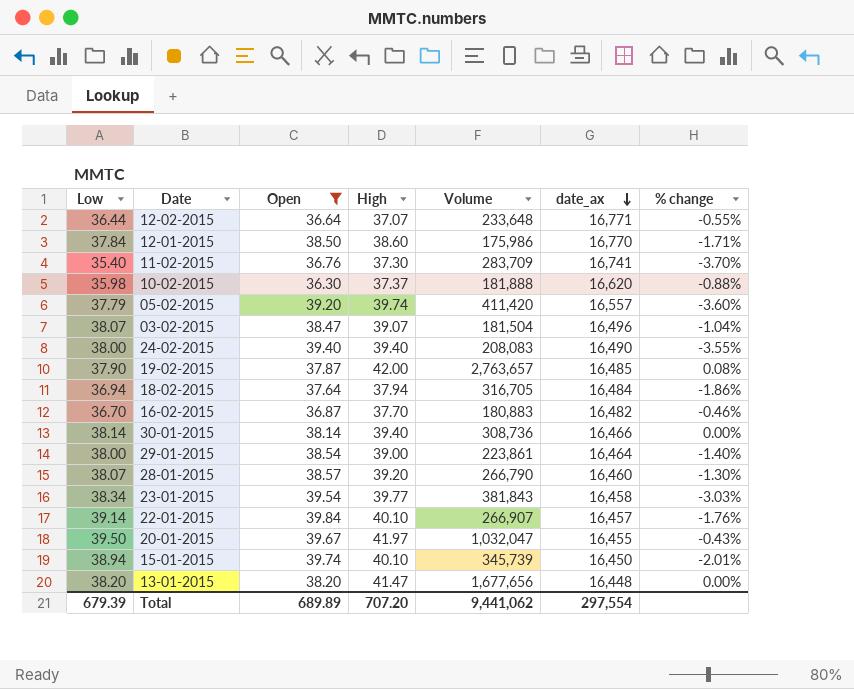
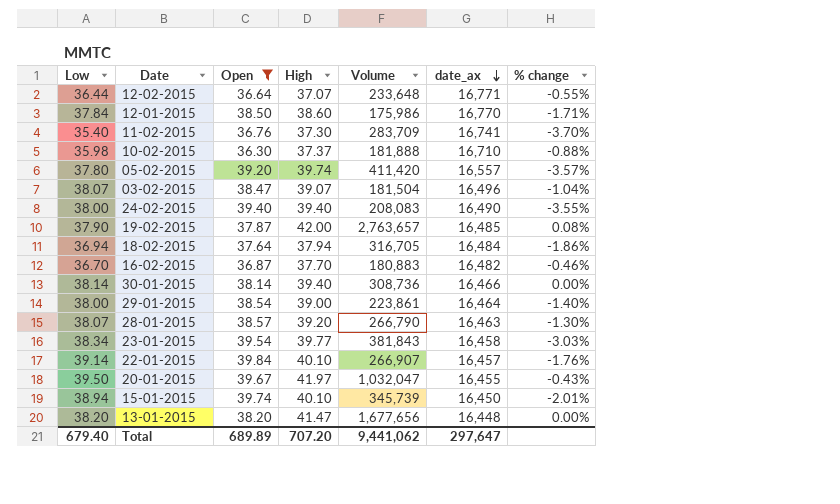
10-02-2015 | date_ax: 16,620 -> 16,710
05-02-2015 | Low: 37.79 -> 37.80
05-02-2015 | % change: -3.60% -> -3.57%
28-01-2015 | date_ax: 16,460 -> 16,463
Total | Low: 679.39 -> 679.40
Total | date_ax: 297,554 -> 297,647

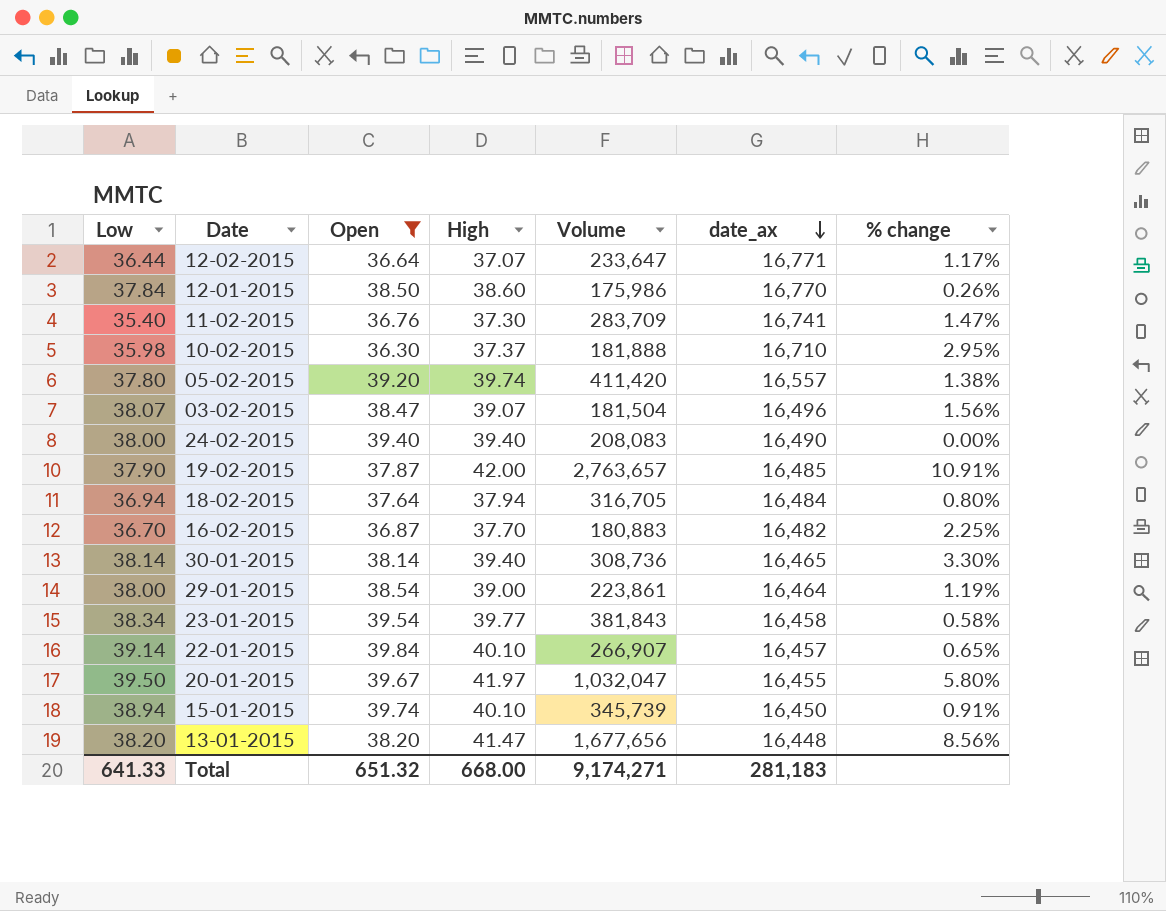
column % change | formula: ([Low] - [Open]) / [Open] -> ([High] - [Open]) / [Open]
row 28-01-2015: 38.07 | 38.57 | 39.20 | 266,790 | 16,463 | -1.30% -> none
12-02-2015 | Volume: 233,648 -> 233,647
30-01-2015 | date_ax: 16,466 -> 16,465
Total | Low: 679.40 -> 641.33
Total | Open: 689.89 -> 651.32
Total | High: 707.20 -> 668.00
Total | Volume: 9,441,062 -> 9,174,271
Total | date_ax: 297,647 -> 281,183

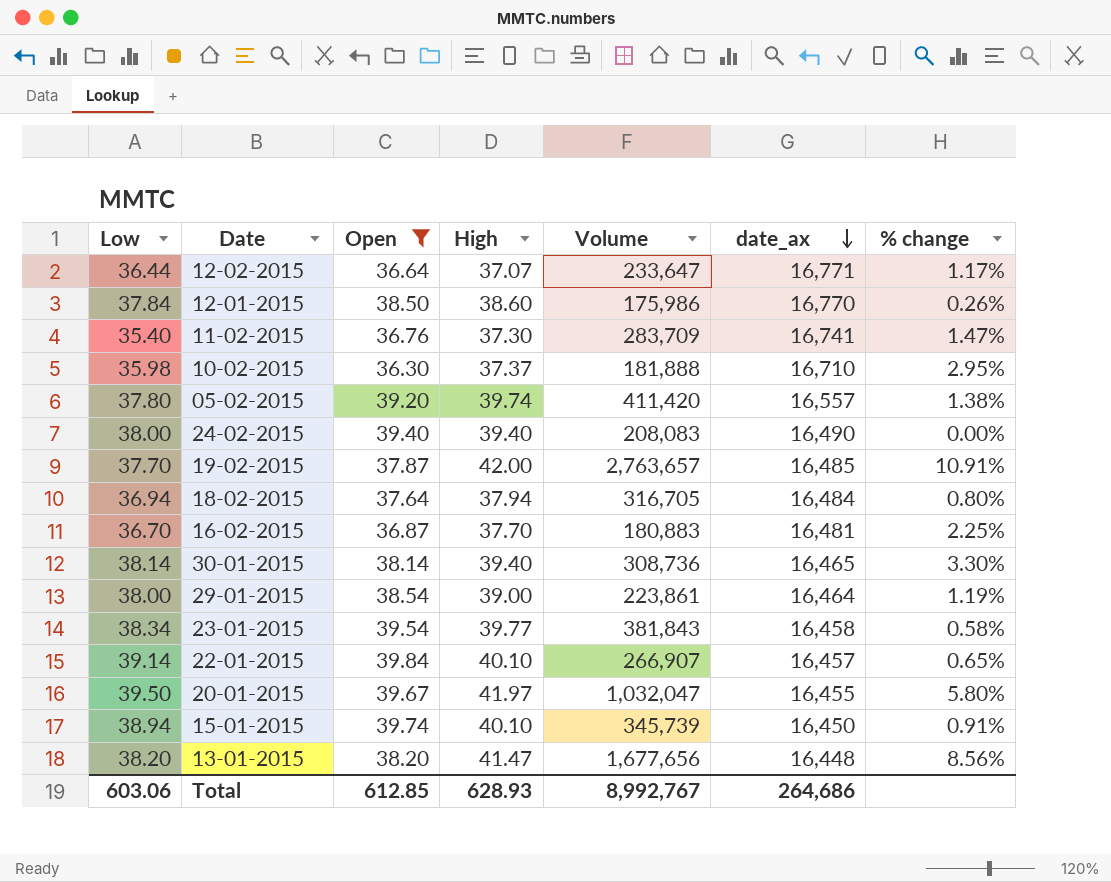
row 03-02-2015: 38.07 | 38.47 | 39.07 | 181,504 | 16,496 | 1.56% -> none
19-02-2015 | Low: 37.90 -> 37.70
16-02-2015 | date_ax: 16,482 -> 16,481
Total | Low: 641.33 -> 603.06
Total | Open: 651.32 -> 612.85
Total | High: 668.00 -> 628.93
Total | Volume: 9,174,271 -> 8,992,767
Total | date_ax: 281,183 -> 264,686

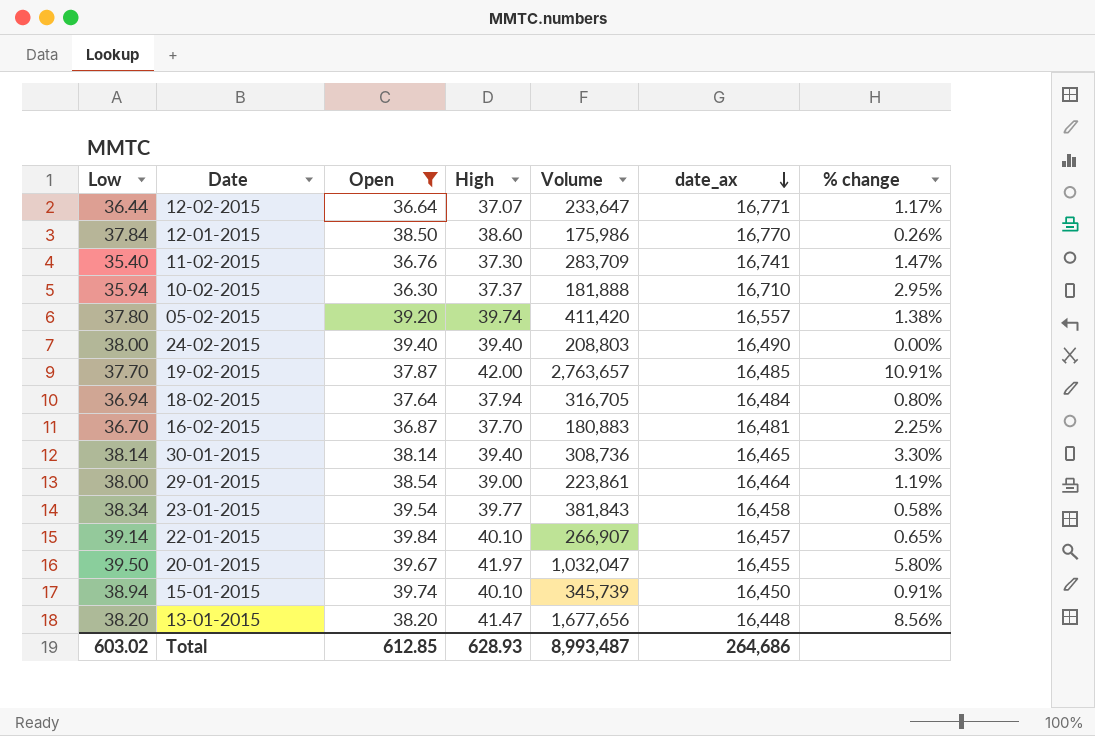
10-02-2015 | Low: 35.98 -> 35.94
24-02-2015 | Volume: 208,083 -> 208,803
Total | Low: 603.06 -> 603.02
Total | Volume: 8,992,767 -> 8,993,487

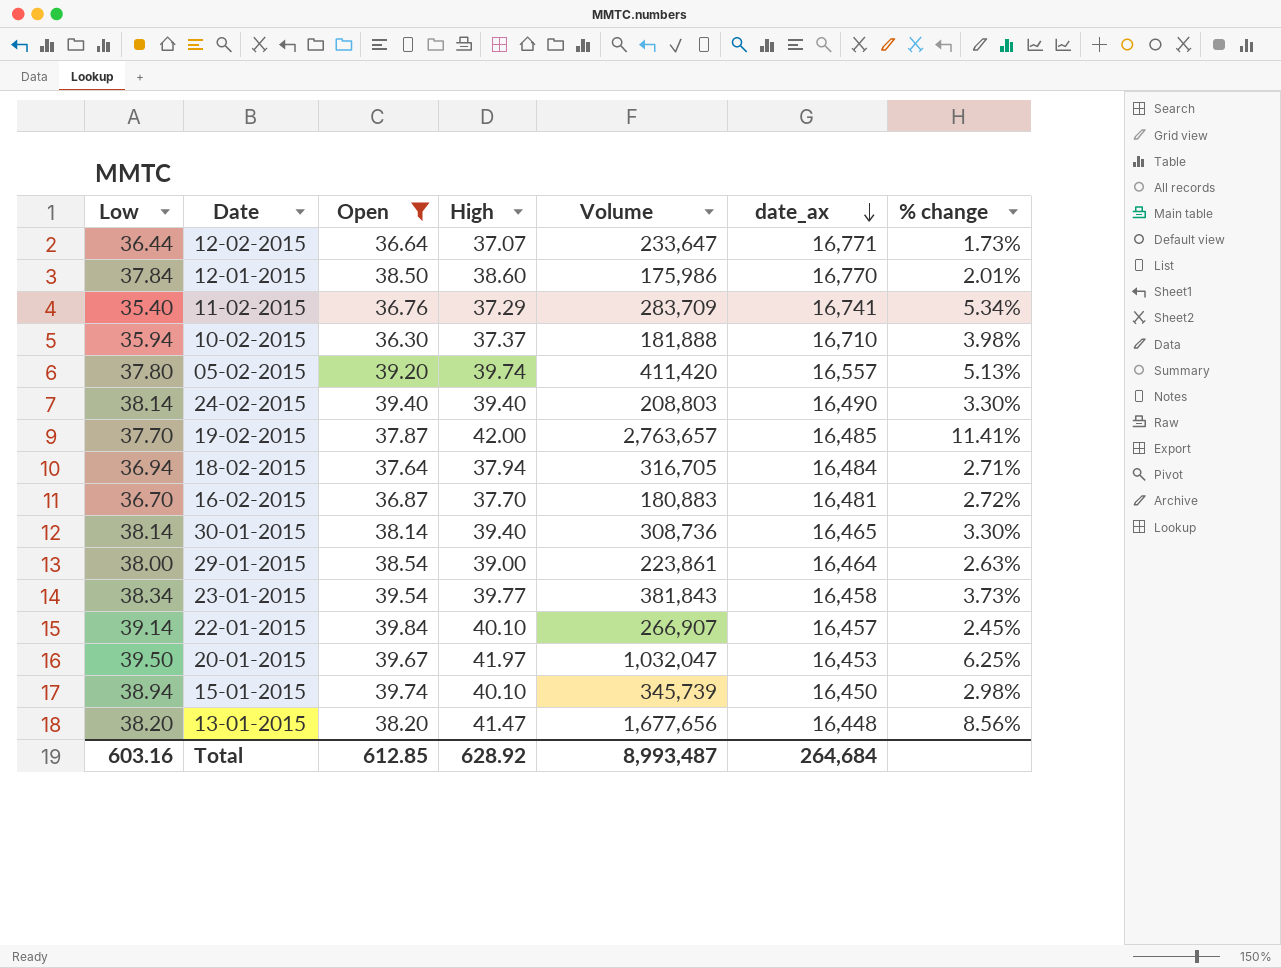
column % change | formula: ([High] - [Open]) / [Open] -> ([High] - [Low]) / [Low]
11-02-2015 | High: 37.30 -> 37.29
24-02-2015 | Low: 38.00 -> 38.14
20-01-2015 | date_ax: 16,455 -> 16,453
Total | Low: 603.02 -> 603.16
Total | High: 628.93 -> 628.92
Total | date_ax: 264,686 -> 264,684

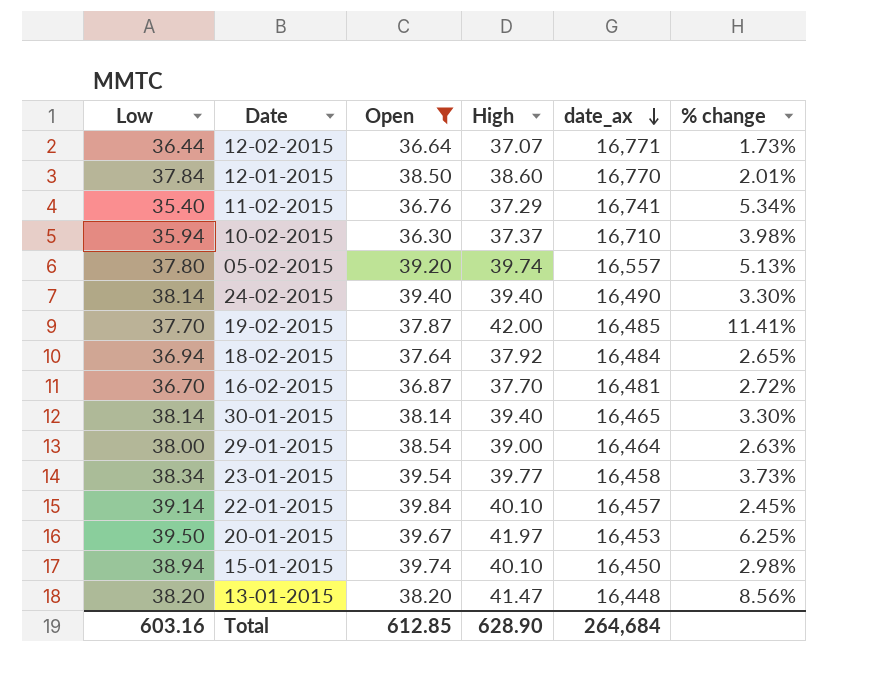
column Volume | position: 5 -> none
18-02-2015 | High: 37.94 -> 37.92
18-02-2015 | % change: 2.71% -> 2.65%
Total | High: 628.92 -> 628.90

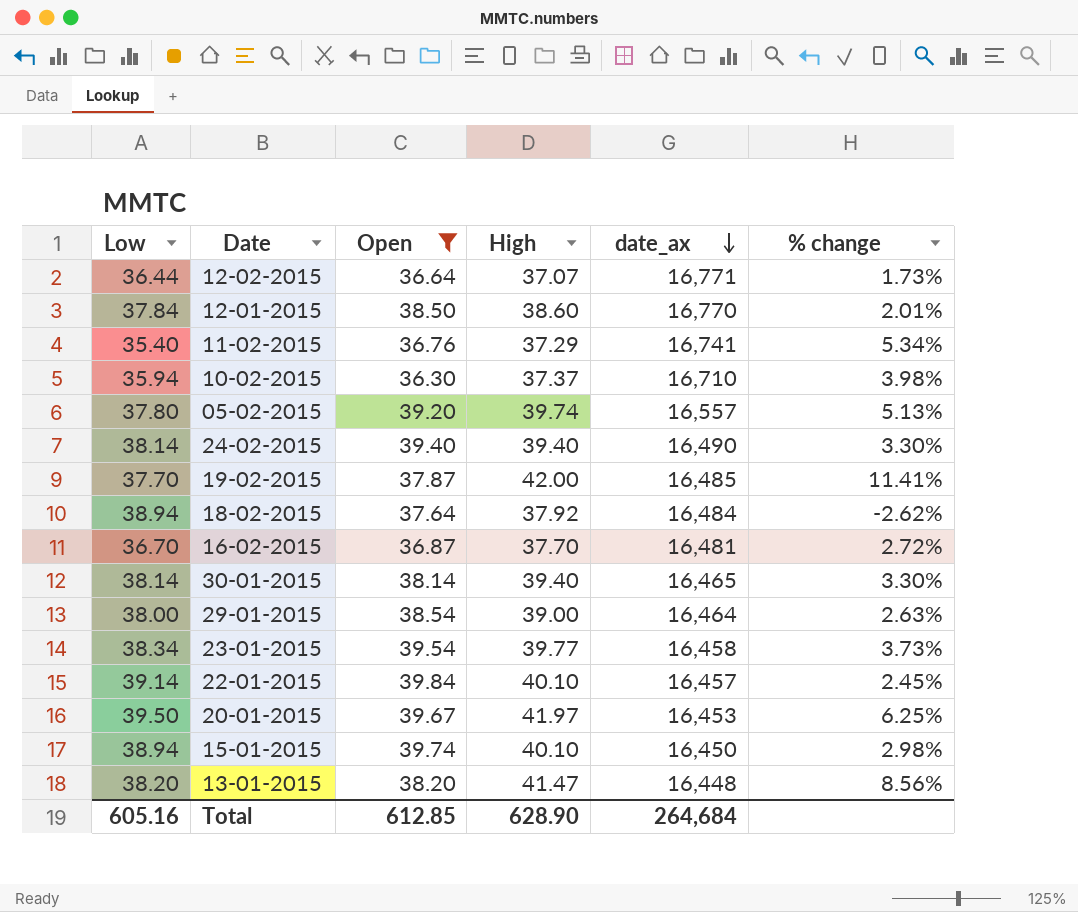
18-02-2015 | Low: 36.94 -> 38.94
18-02-2015 | % change: 2.65% -> -2.62%
Total | Low: 603.16 -> 605.16

